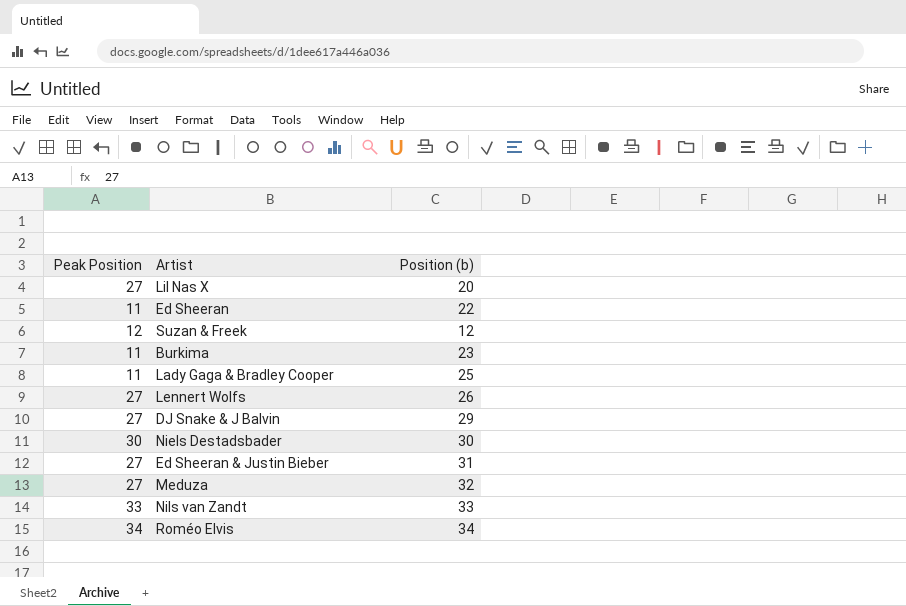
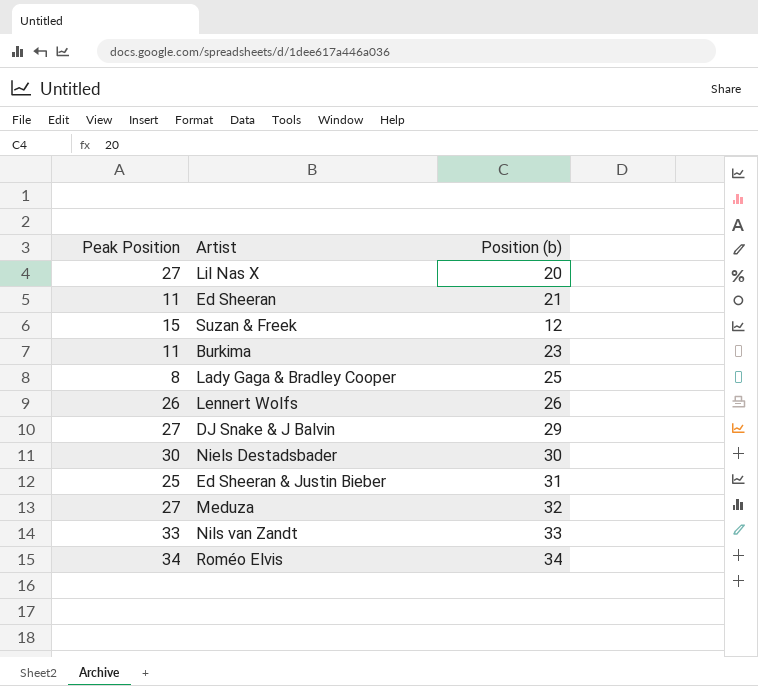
Ed Sheeran | Position (b): 22 -> 21
Suzan & Freek | Peak Position: 12 -> 15
Lady Gaga & Bradley Cooper | Peak Position: 11 -> 8
Lennert Wolfs | Peak Position: 27 -> 26
Ed Sheeran & Justin Bieber | Peak Position: 27 -> 25

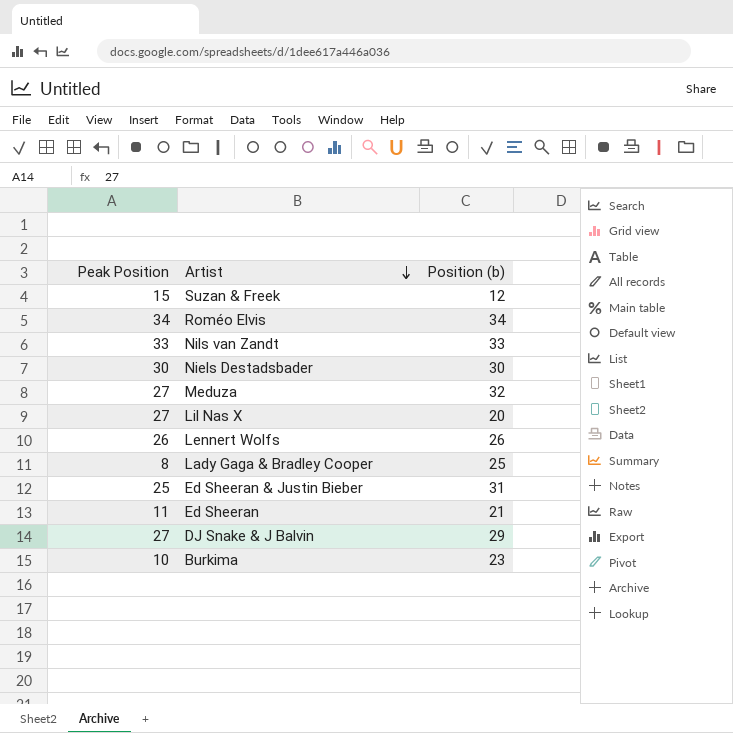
row order: none -> Artist descending
Burkima | Peak Position: 11 -> 10

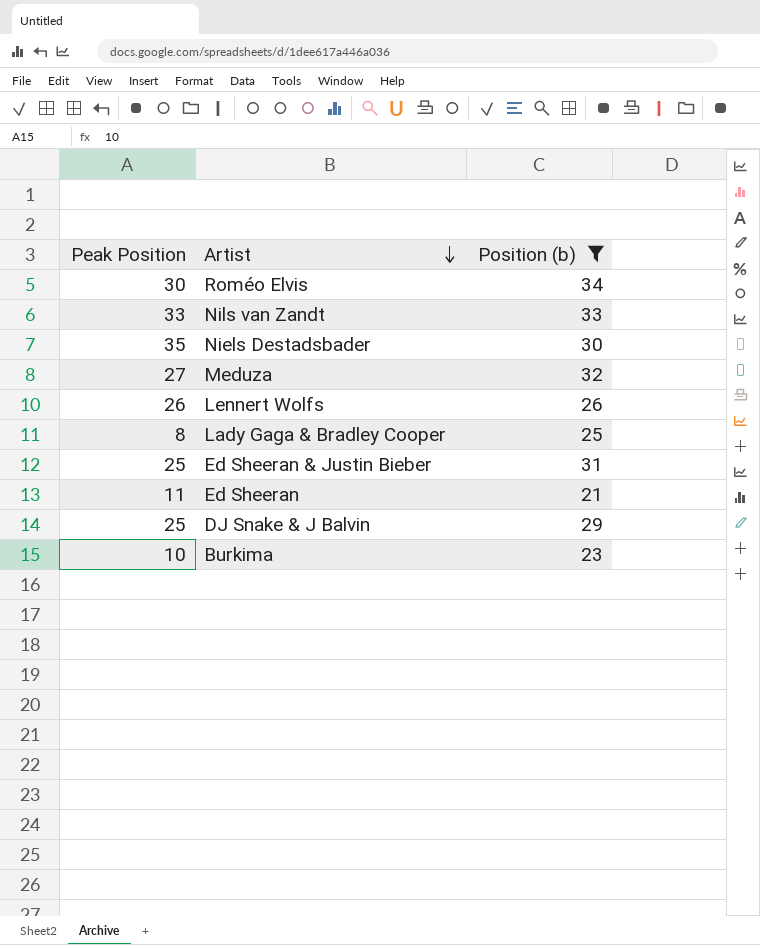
filter: none -> Position (b) >= 21
Roméo Elvis | Peak Position: 34 -> 30
Niels Destadsbader | Peak Position: 30 -> 35
DJ Snake & J Balvin | Peak Position: 27 -> 25

